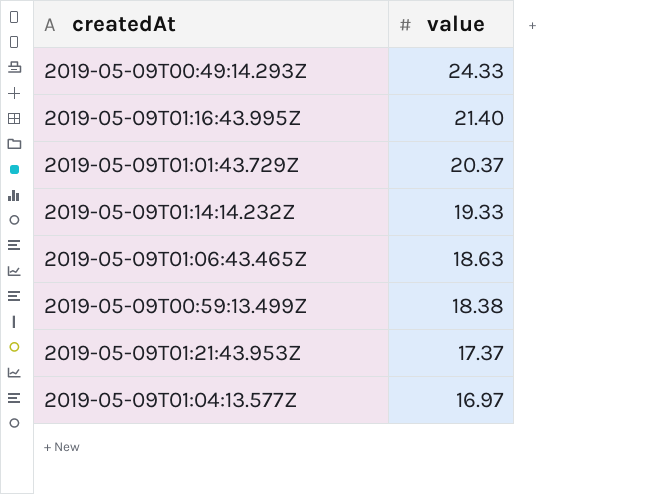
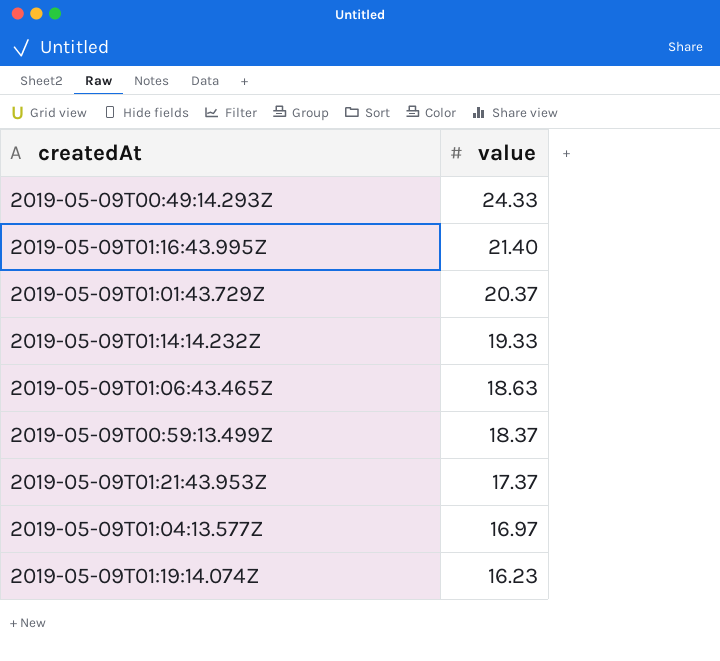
2019-05-09T00:59:13.499Z | value: 18.38 -> 18.37
row 2019-05-09T01:19:14.074Z: none -> 16.23

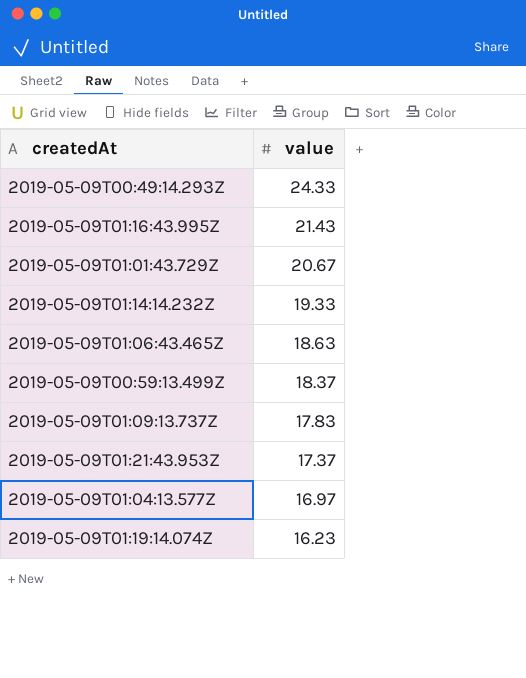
2019-05-09T01:16:43.995Z | value: 21.40 -> 21.43
2019-05-09T01:01:43.729Z | value: 20.37 -> 20.67
row 2019-05-09T01:09:13.737Z: none -> 17.83

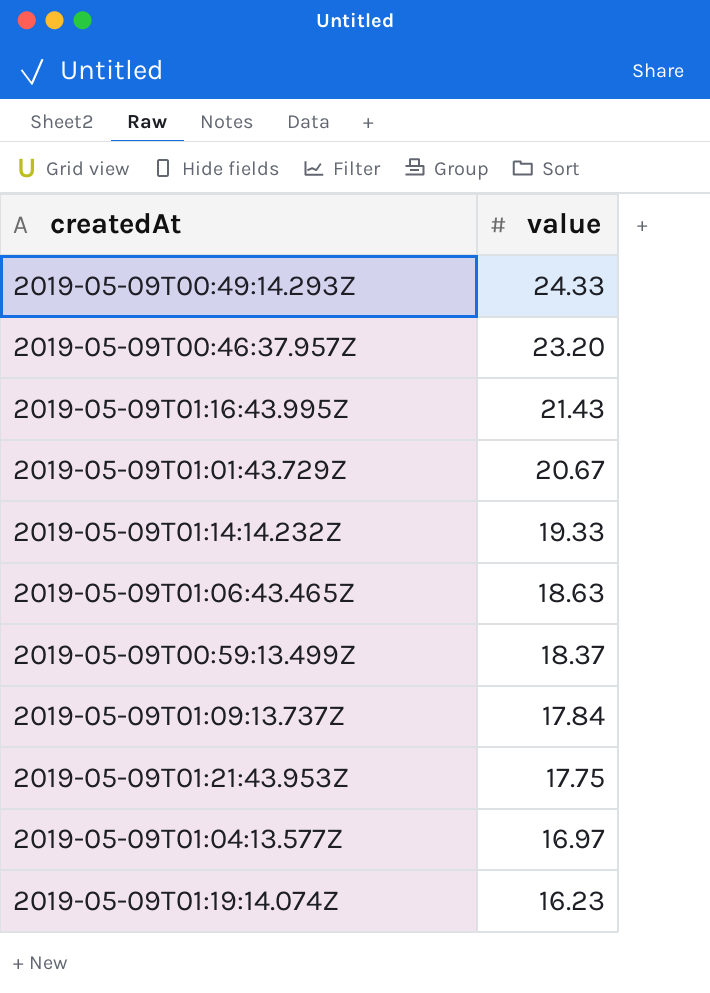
row 2019-05-09T00:46:37.957Z: none -> 23.20
2019-05-09T01:09:13.737Z | value: 17.83 -> 17.84
2019-05-09T01:21:43.953Z | value: 17.37 -> 17.75

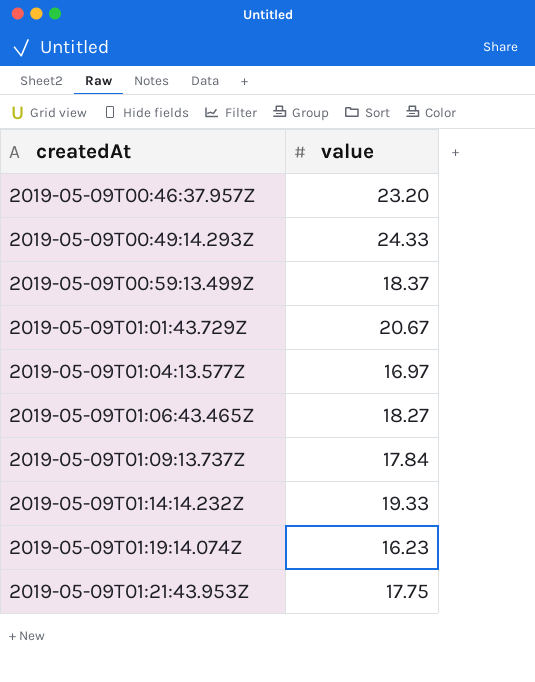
row order: value descending -> createdAt ascending
row 2019-05-09T01:16:43.995Z: 21.43 -> none
2019-05-09T01:06:43.465Z | value: 18.63 -> 18.27

